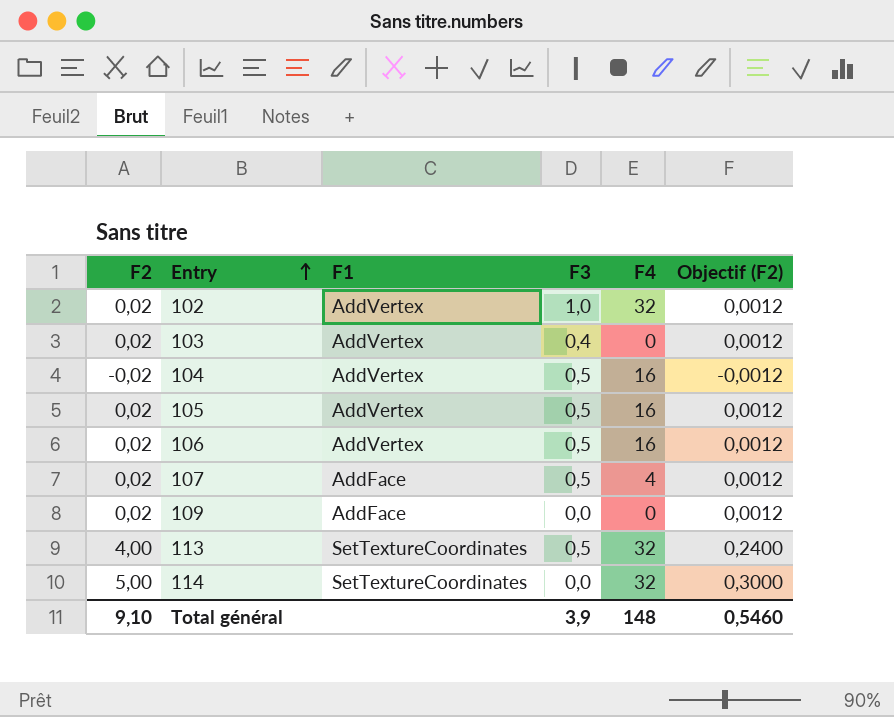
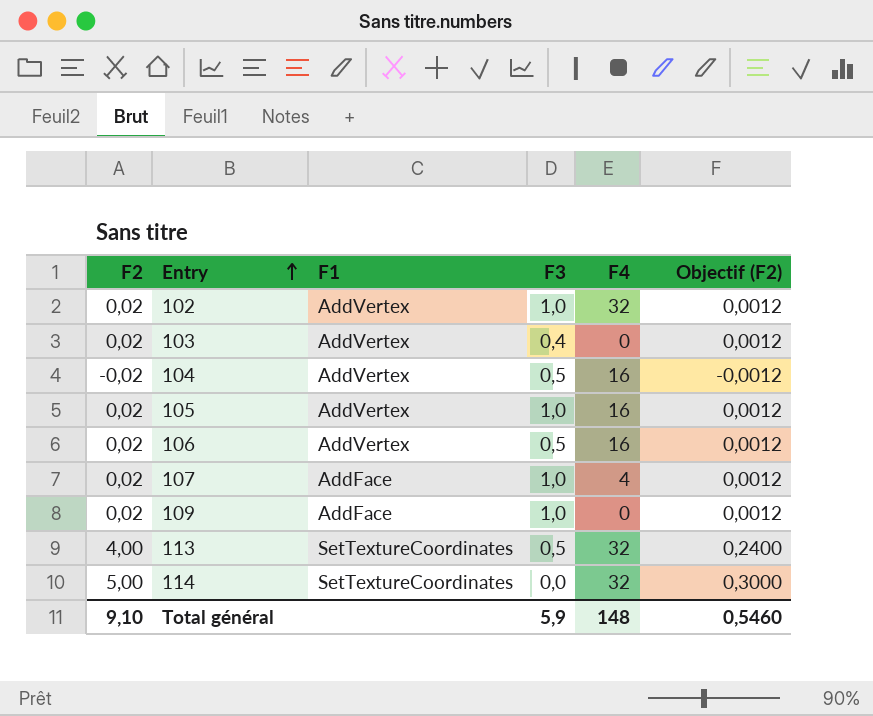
105 | F3: 0,5 -> 1,0
107 | F3: 0,5 -> 1,0
109 | F3: 0,0 -> 1,0
Total général | F3: 3,9 -> 5,9

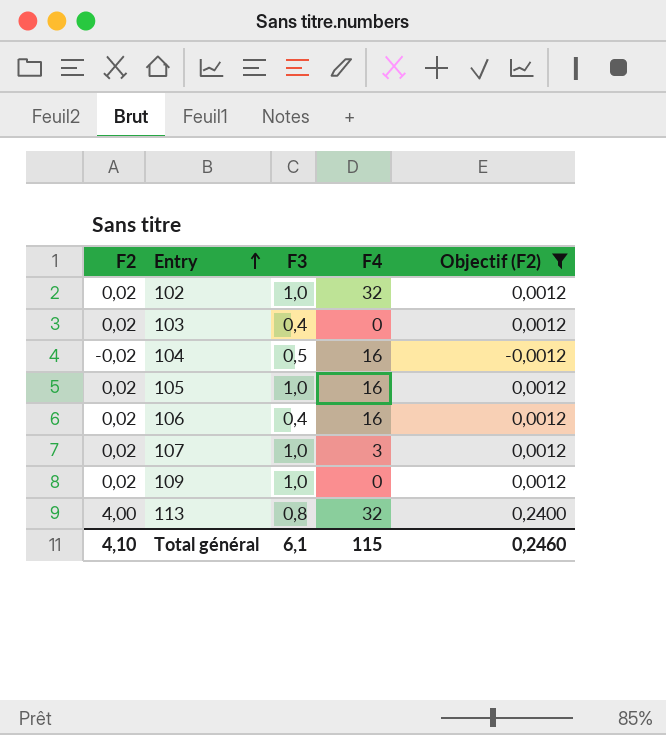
filter: none -> Objectif (F2) != 0,3000
column F1 | position: 3 -> none
106 | F3: 0,5 -> 0,4
107 | F4: 4 -> 3
113 | F3: 0,5 -> 0,8
Total général | F2: 9,10 -> 4,10
Total général | F3: 5,9 -> 6,1
Total général | F4: 148 -> 115
Total général | Objectif (F2): 0,5460 -> 0,2460

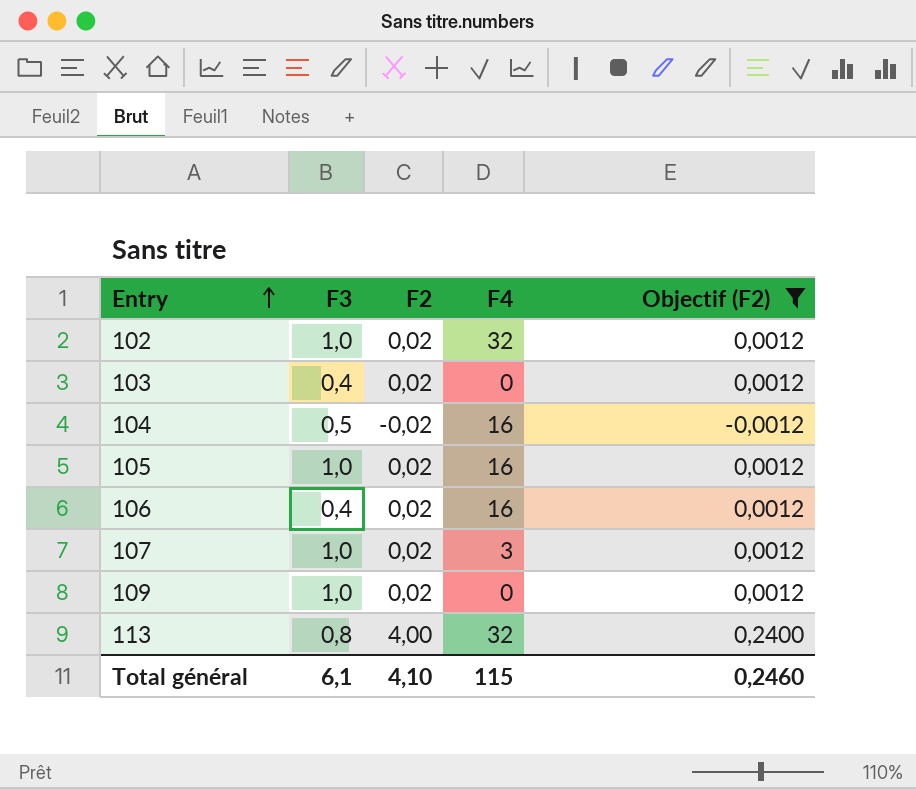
column F2 | position: 1 -> 3

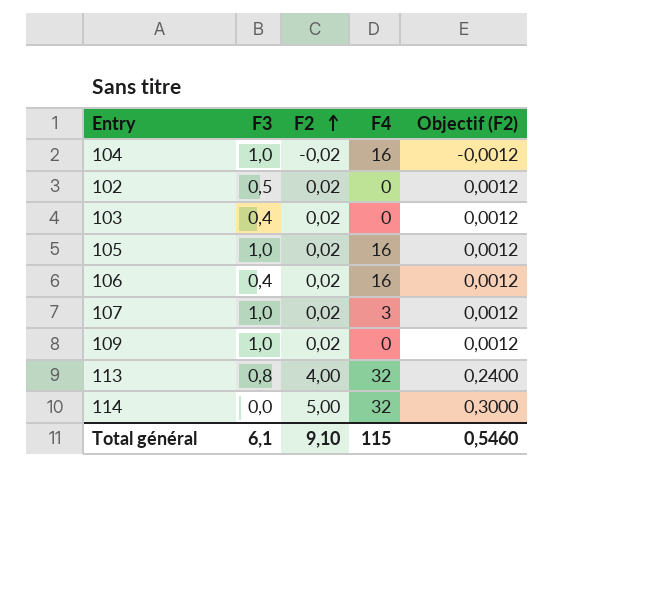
filter: Objectif (F2) != 0,3000 -> none
row order: Entry ascending -> F2 ascending
104 | F3: 0,5 -> 1,0
102 | F3: 1,0 -> 0,5
102 | F4: 32 -> 0
Total général | F2: 4,10 -> 9,10
Total général | Objectif (F2): 0,2460 -> 0,5460

